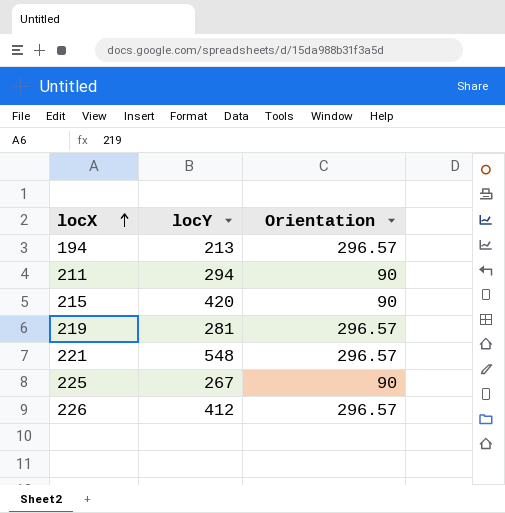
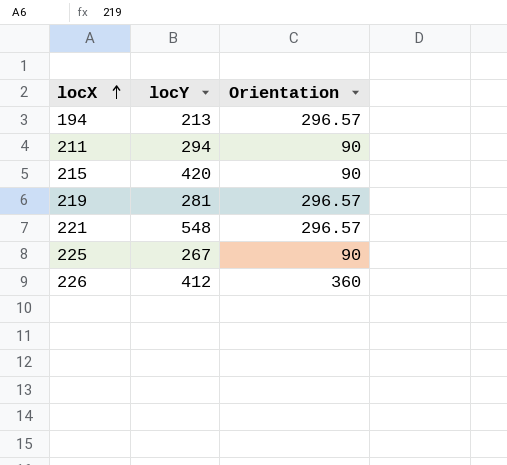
226 | Orientation: 296.57 -> 360

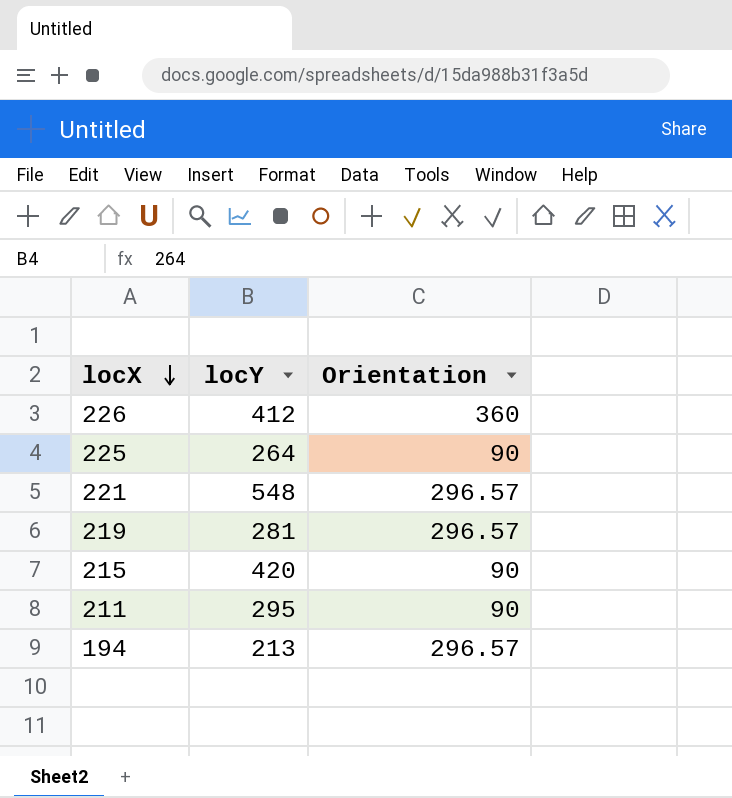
row order: locX ascending -> locX descending
225 | locY: 267 -> 264
211 | locY: 294 -> 295

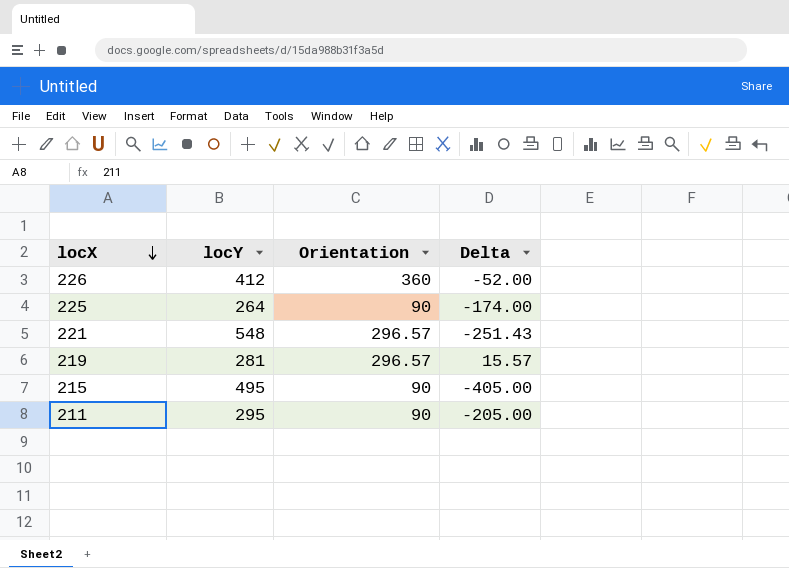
column Delta | formula: none -> [Orientation] - [locY]
row 194: 213 | 296.57 -> none
215 | locY: 420 -> 495

